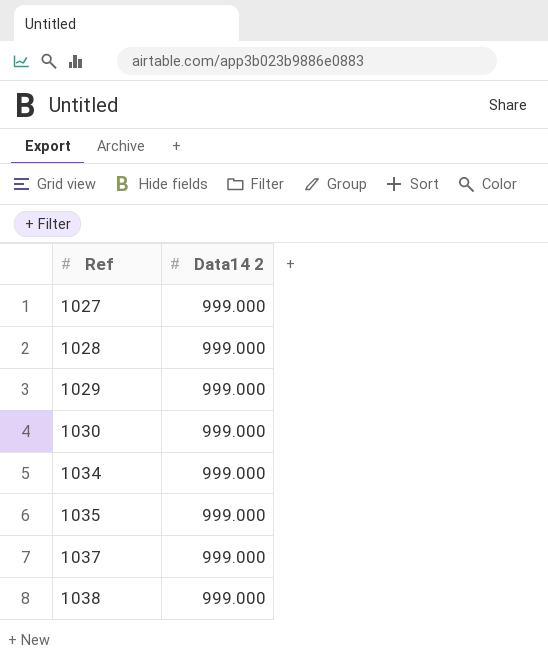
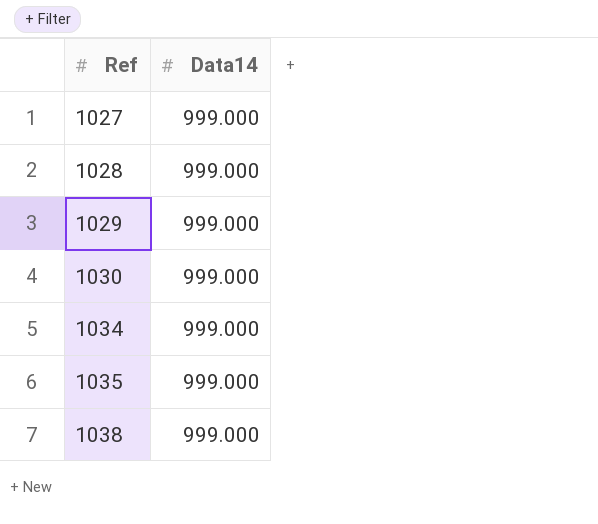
column name: Data14 2 -> Data14
row 1037: 999.000 -> none

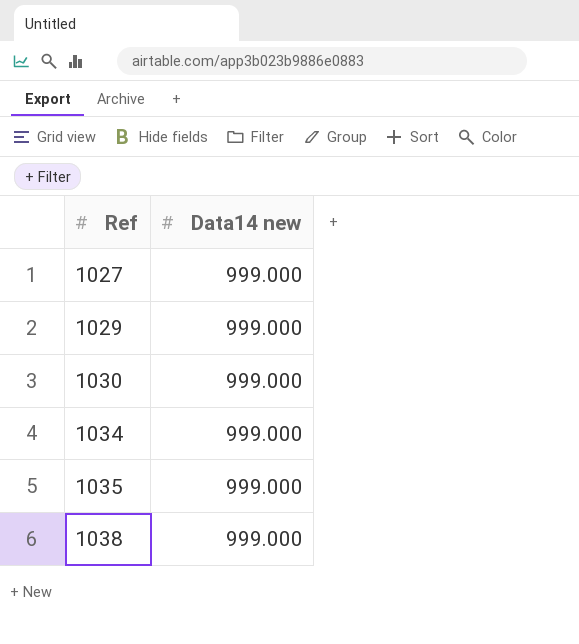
column name: Data14 -> Data14 new
row 1028: 999.000 -> none

